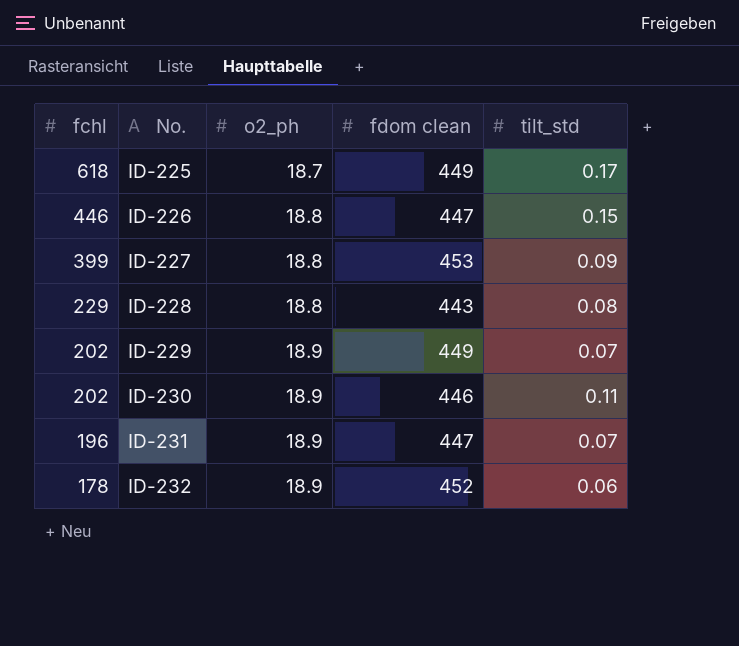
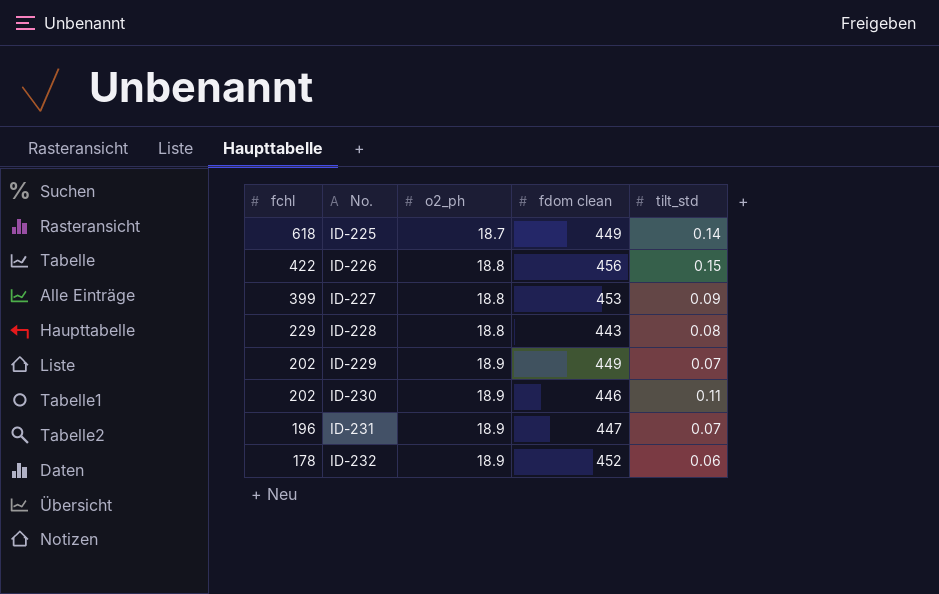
ID-225 | tilt_std: 0.17 -> 0.14
ID-226 | fchl: 446 -> 422
ID-226 | fdom clean: 447 -> 456

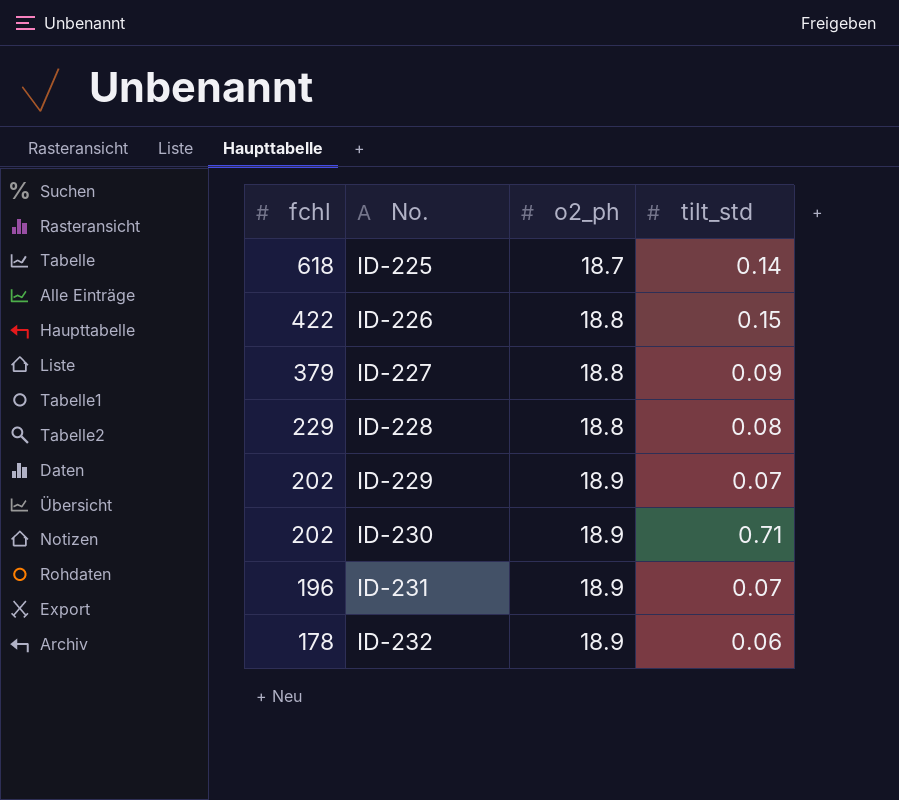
column fdom clean | position: 4 -> none
ID-227 | fchl: 399 -> 379
ID-230 | tilt_std: 0.11 -> 0.71

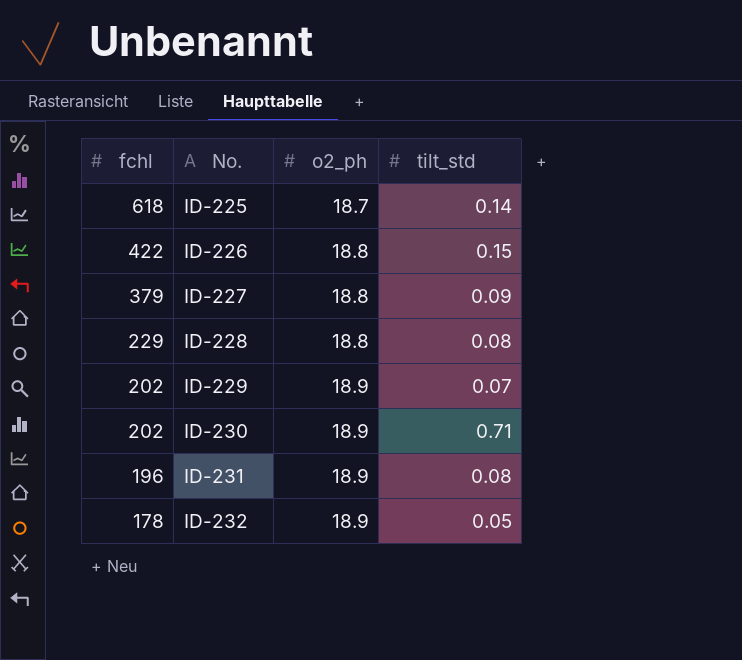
ID-231 | tilt_std: 0.07 -> 0.08
ID-232 | tilt_std: 0.06 -> 0.05

